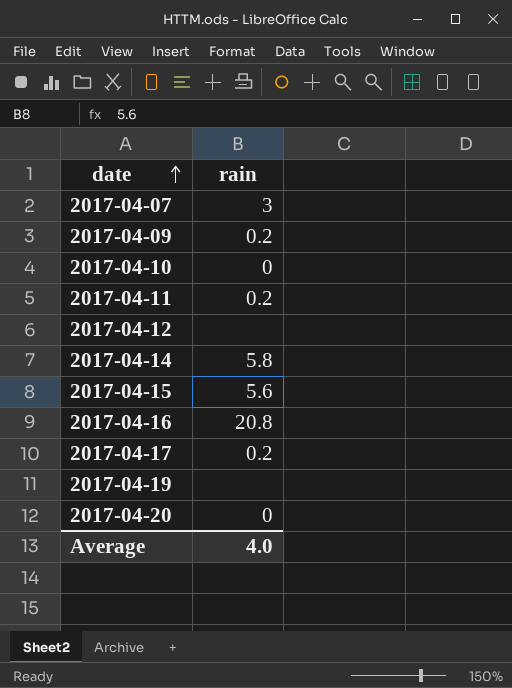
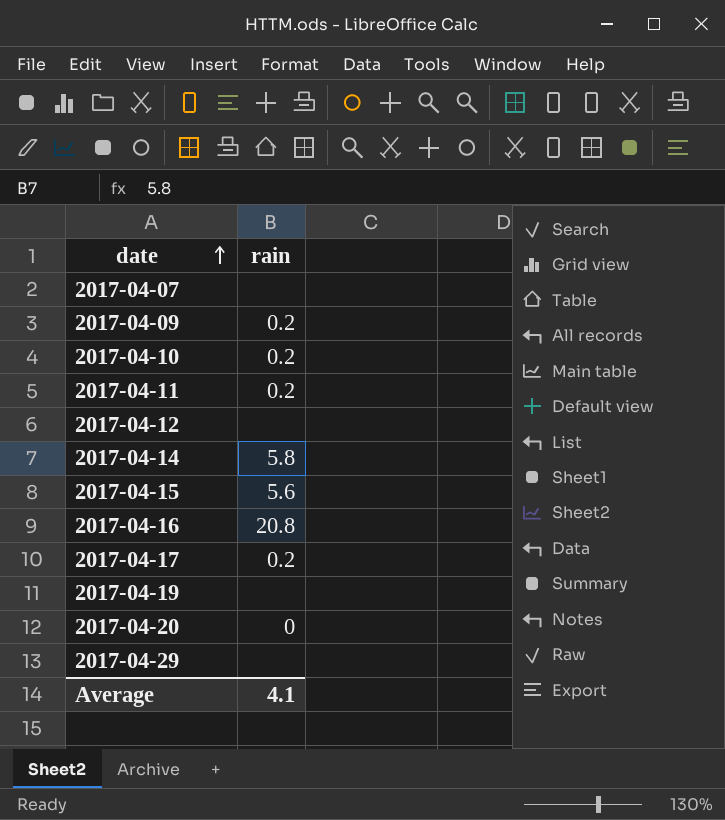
2017-04-07 | rain: 3 -> none
2017-04-10 | rain: 0 -> 0.2
row 2017-04-29: none -> none
Average | rain: 4.0 -> 4.1

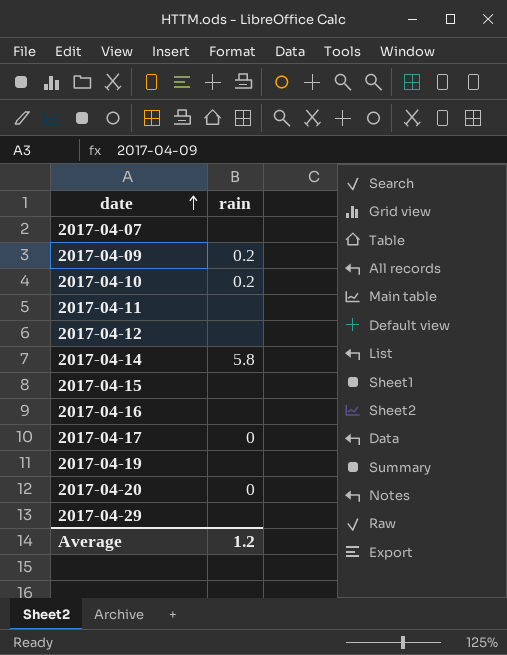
2017-04-11 | rain: 0.2 -> none
2017-04-15 | rain: 5.6 -> none
2017-04-16 | rain: 20.8 -> none
2017-04-17 | rain: 0.2 -> 0
Average | rain: 4.1 -> 1.2

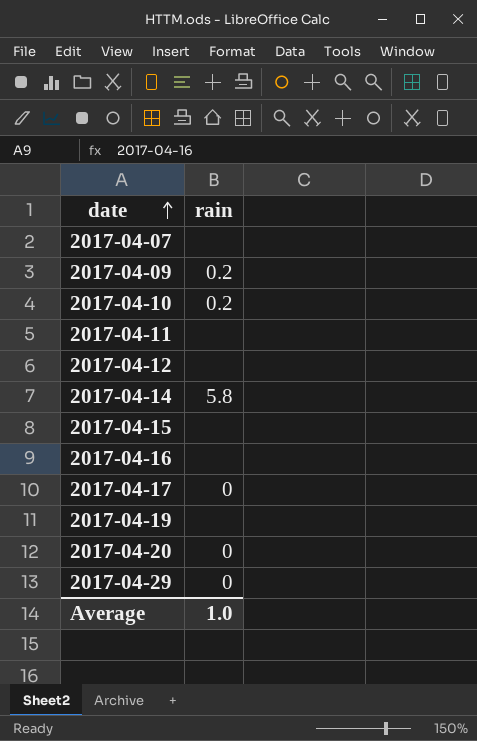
2017-04-29 | rain: none -> 0
Average | rain: 1.2 -> 1.0

